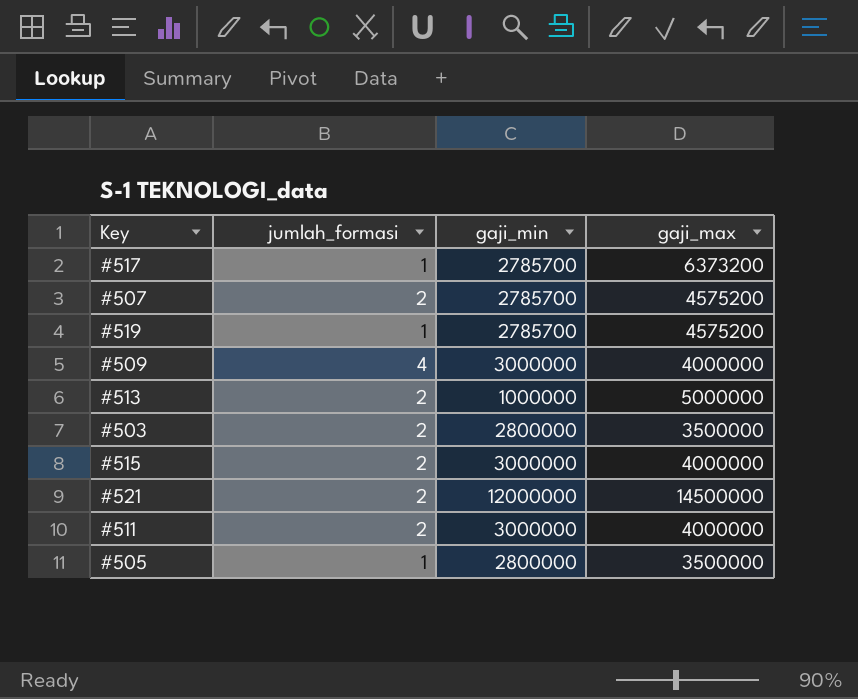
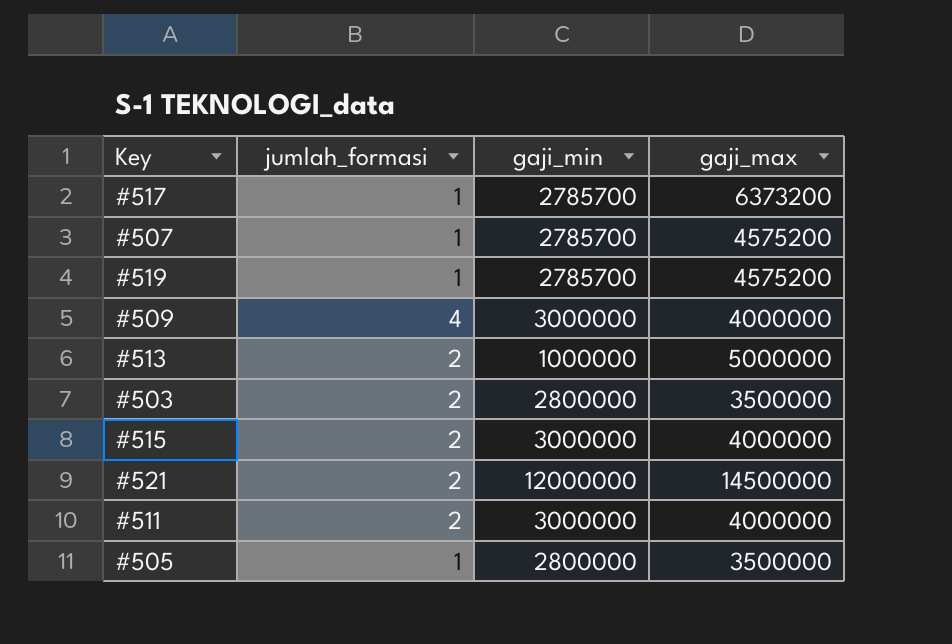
#507 | jumlah_formasi: 2 -> 1

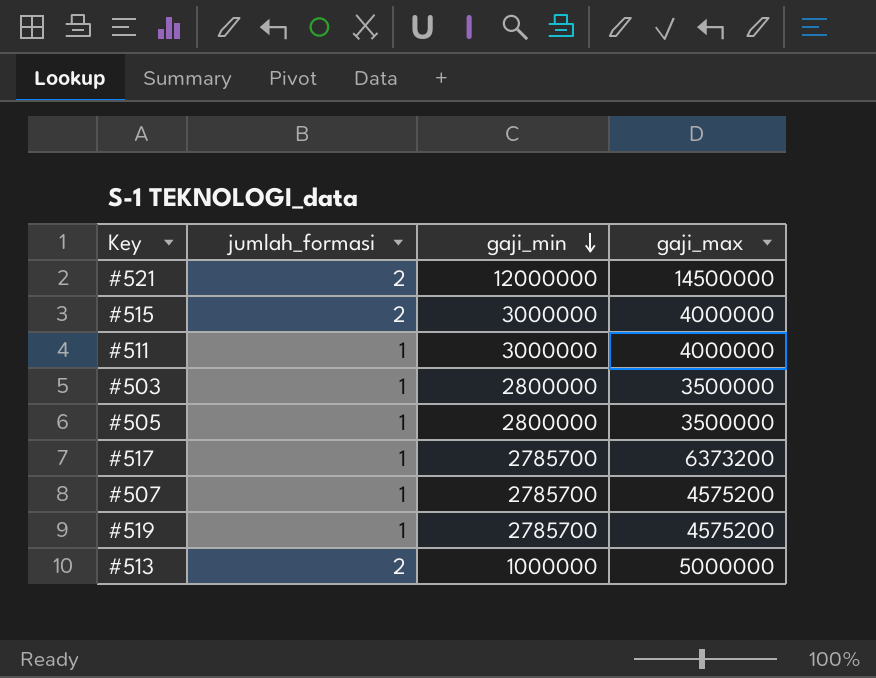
row order: none -> gaji_min descending
row #509: 4 | 3000000 | 4000000 -> none
#511 | jumlah_formasi: 2 -> 1
#503 | jumlah_formasi: 2 -> 1

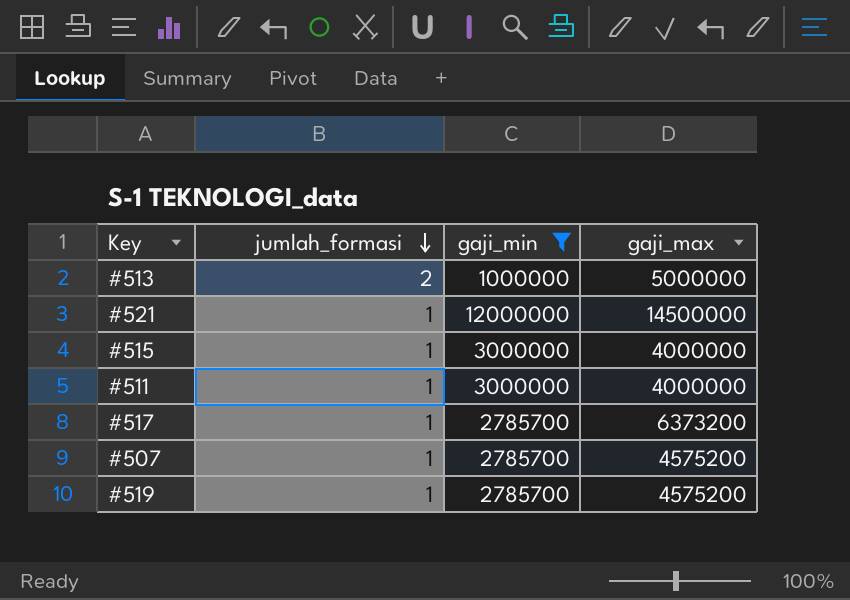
filter: none -> gaji_min != 2800000
row order: gaji_min descending -> jumlah_formasi descending
#521 | jumlah_formasi: 2 -> 1
#515 | jumlah_formasi: 2 -> 1

